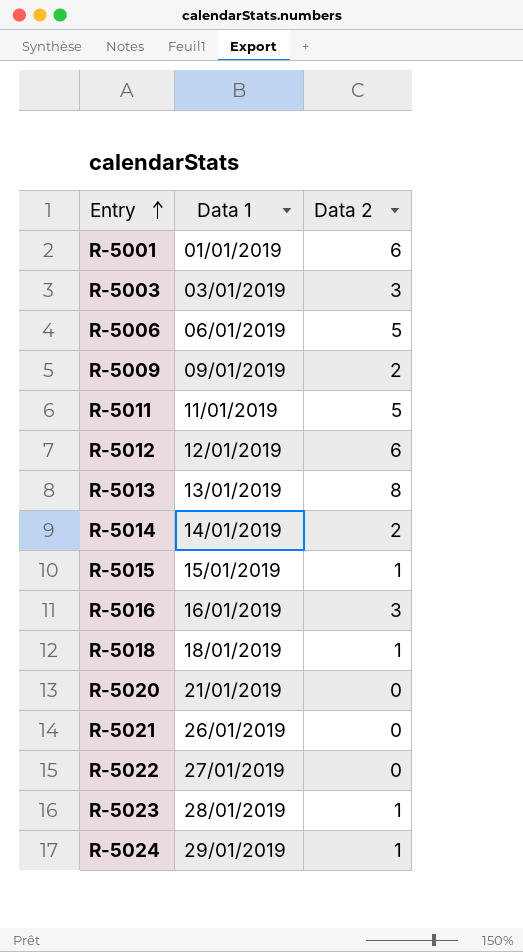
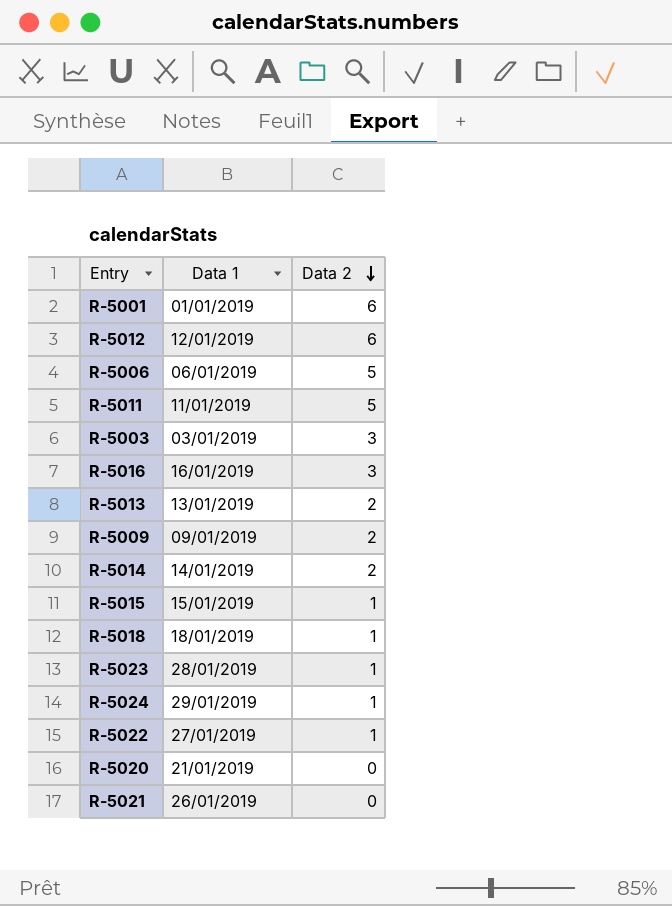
row order: Entry ascending -> Data 2 descending
R-5013 | Data 2: 8 -> 2
R-5022 | Data 2: 0 -> 1

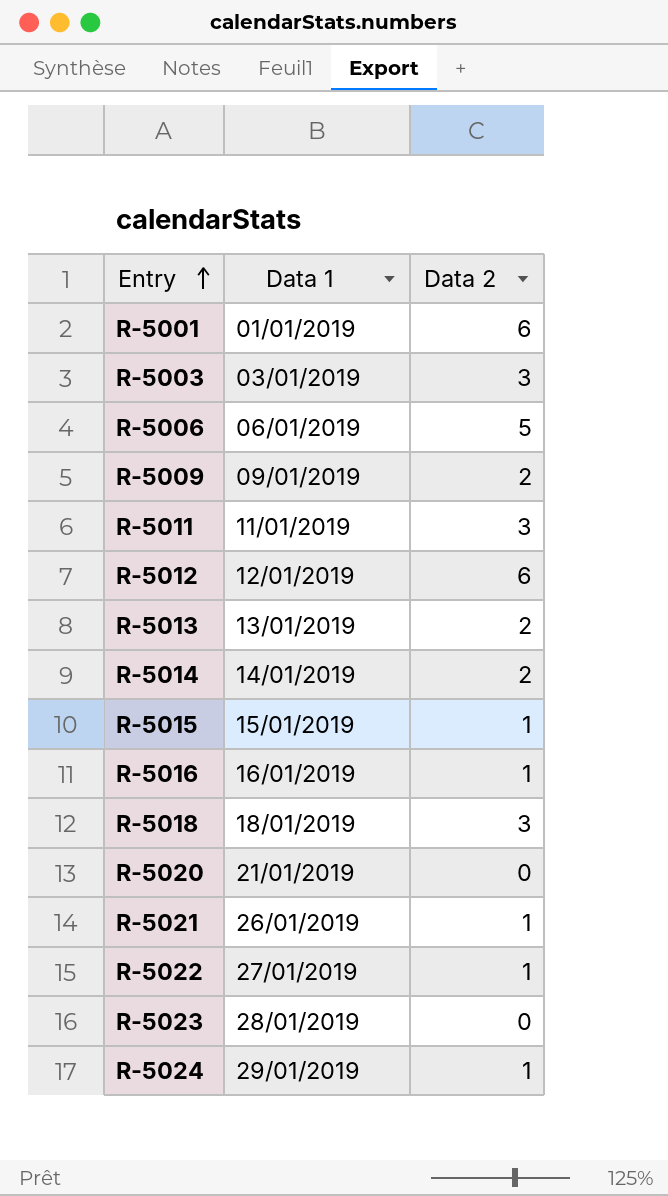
row order: Data 2 descending -> Entry ascending
R-5011 | Data 2: 5 -> 3
R-5016 | Data 2: 3 -> 1
R-5018 | Data 2: 1 -> 3
R-5021 | Data 2: 0 -> 1
R-5023 | Data 2: 1 -> 0

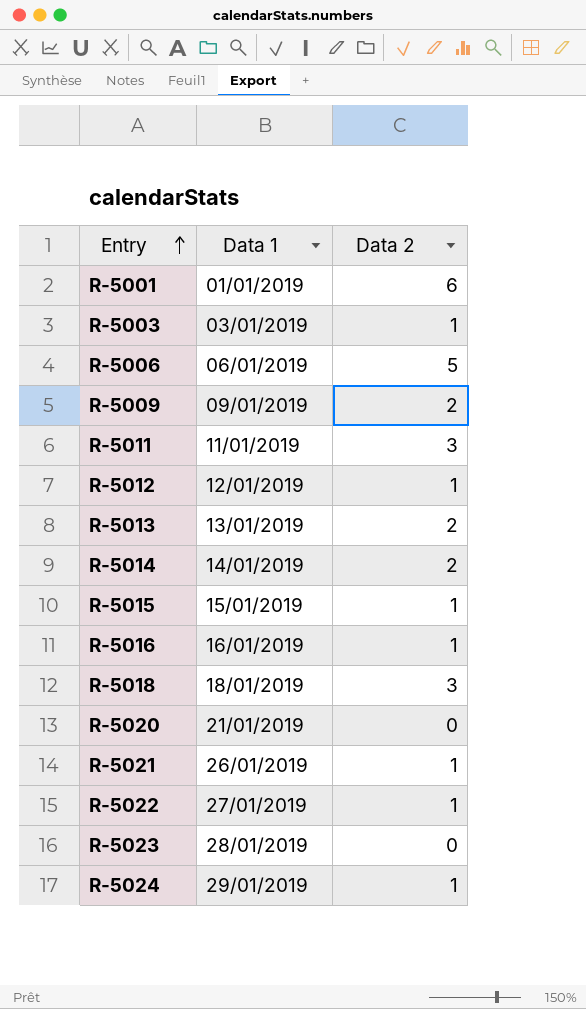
R-5003 | Data 2: 3 -> 1
R-5012 | Data 2: 6 -> 1

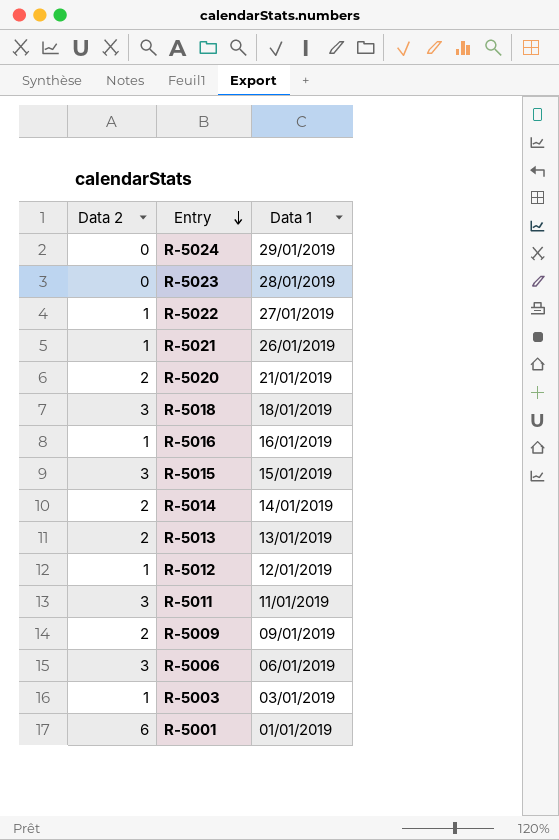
row order: Entry ascending -> Entry descending
column Data 2 | position: 3 -> 1
R-5024 | Data 2: 1 -> 0
R-5020 | Data 2: 0 -> 2
R-5015 | Data 2: 1 -> 3
R-5006 | Data 2: 5 -> 3

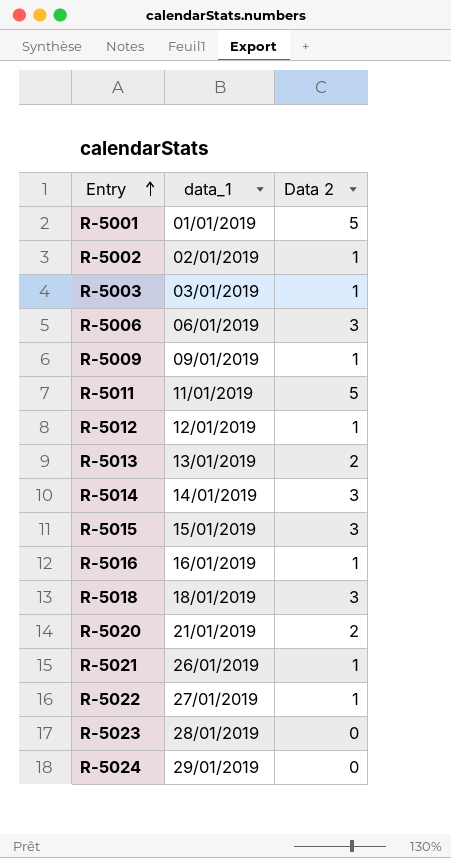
row order: Entry descending -> Entry ascending
column name: Data 1 -> data_1
column Data 2 | position: 1 -> 3
R-5001 | Data 2: 6 -> 5
row R-5002: none -> 02/01/2019 | 1
R-5009 | Data 2: 2 -> 1
R-5011 | Data 2: 3 -> 5
R-5014 | Data 2: 2 -> 3

